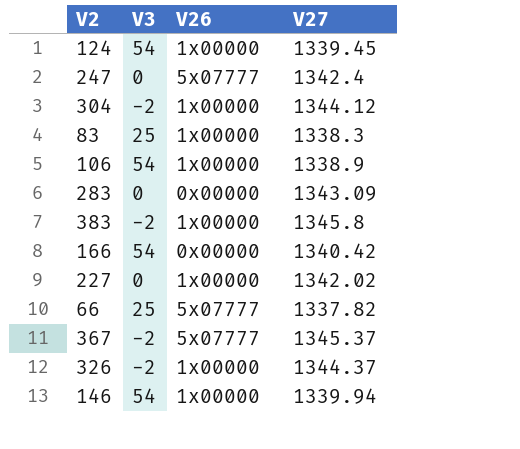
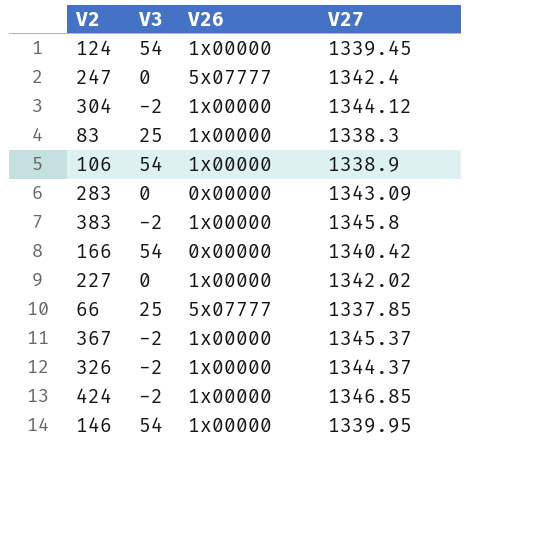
66 | V27: 1337.82 -> 1337.85
367 | V26: 5x07777 -> 1x00000
row 424: none -> -2 | 1x00000 | 1346.85
146 | V27: 1339.94 -> 1339.95

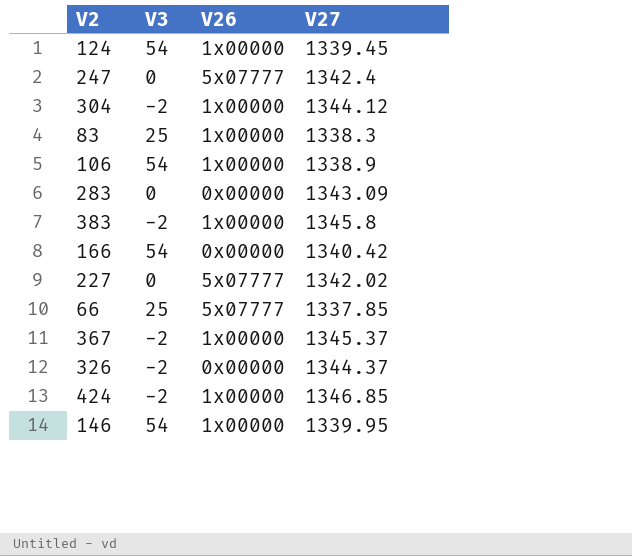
227 | V26: 1x00000 -> 5x07777
326 | V26: 1x00000 -> 0x00000

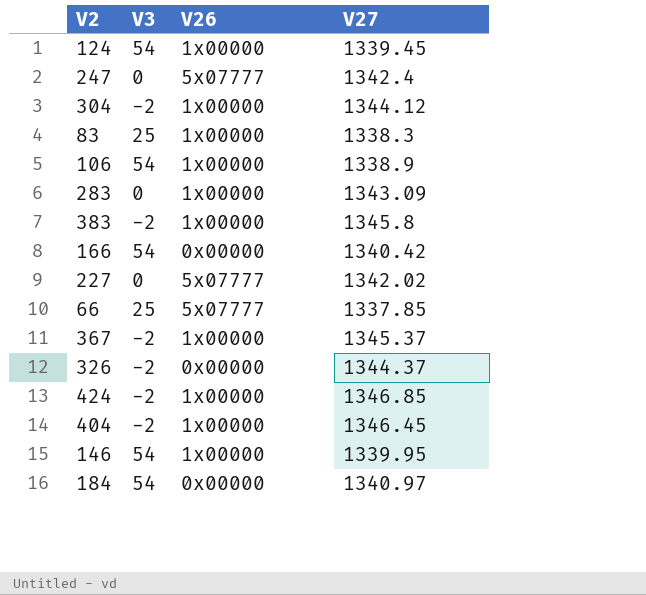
283 | V26: 0x00000 -> 1x00000
row 404: none -> -2 | 1x00000 | 1346.45
row 184: none -> 54 | 0x00000 | 1340.97

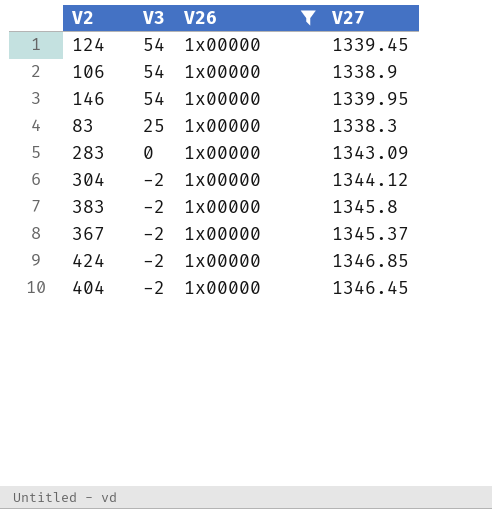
filter: none -> V26 = 1x00000
row order: none -> V3 descending

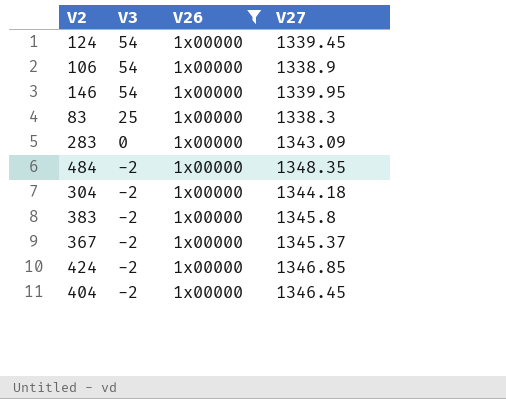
row 484: none -> -2 | 1x00000 | 1348.35
304 | V27: 1344.12 -> 1344.18

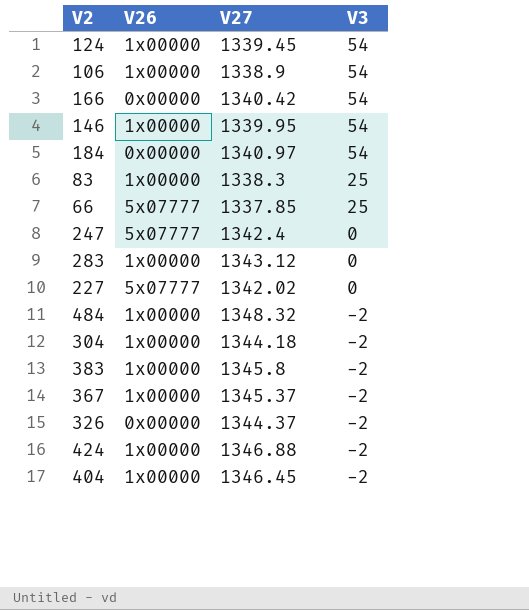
filter: V26 = 1x00000 -> none
column V3 | position: 2 -> 4
283 | V27: 1343.09 -> 1343.12
484 | V27: 1348.35 -> 1348.32
424 | V27: 1346.85 -> 1346.88

